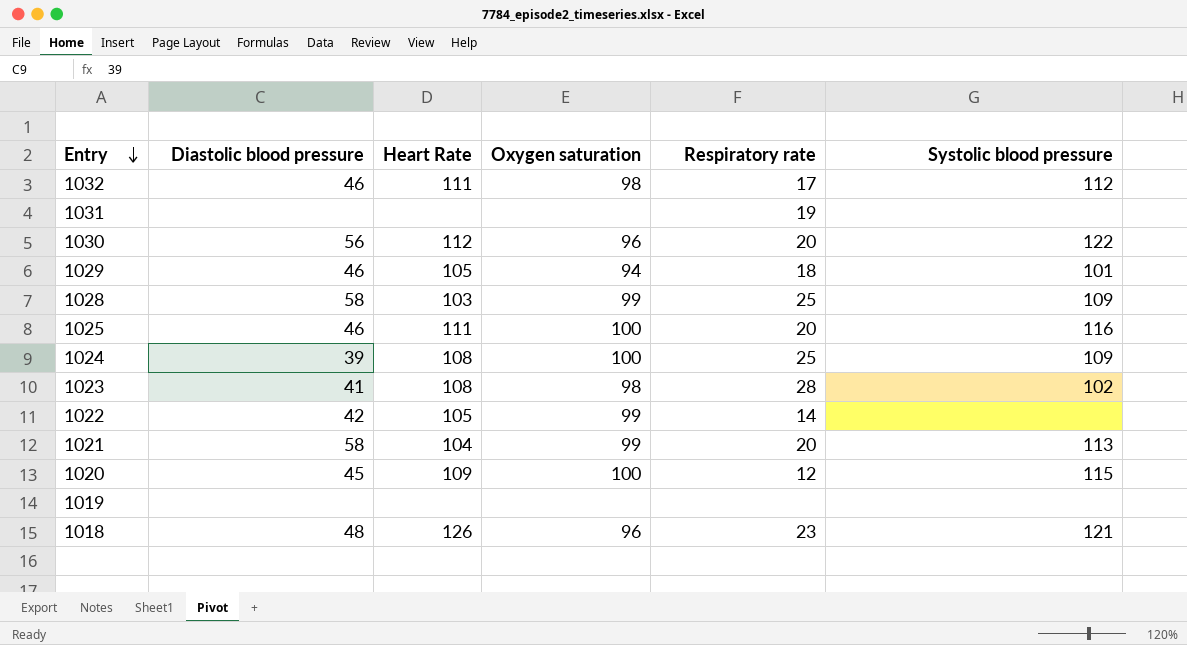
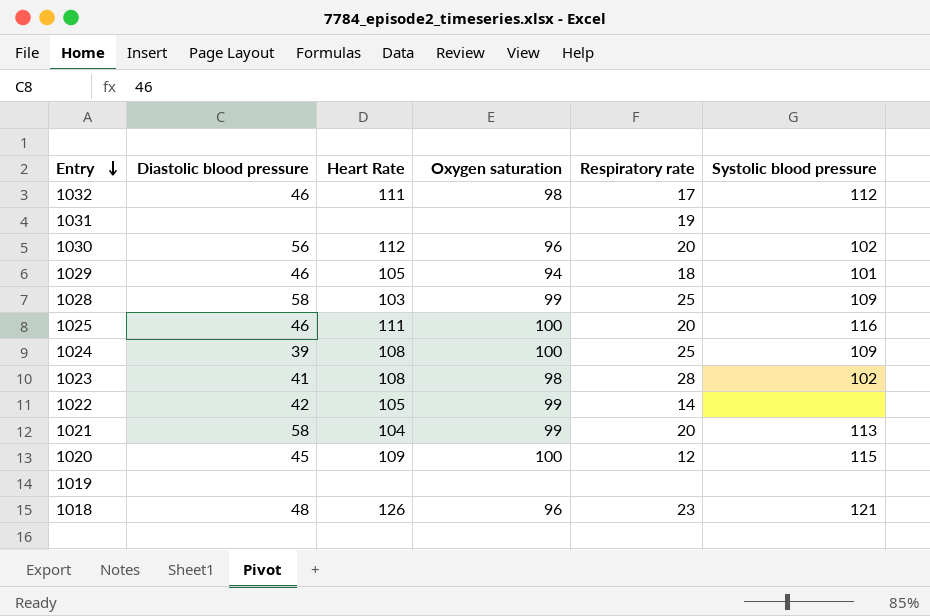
1030 | Systolic blood pressure: 122 -> 102

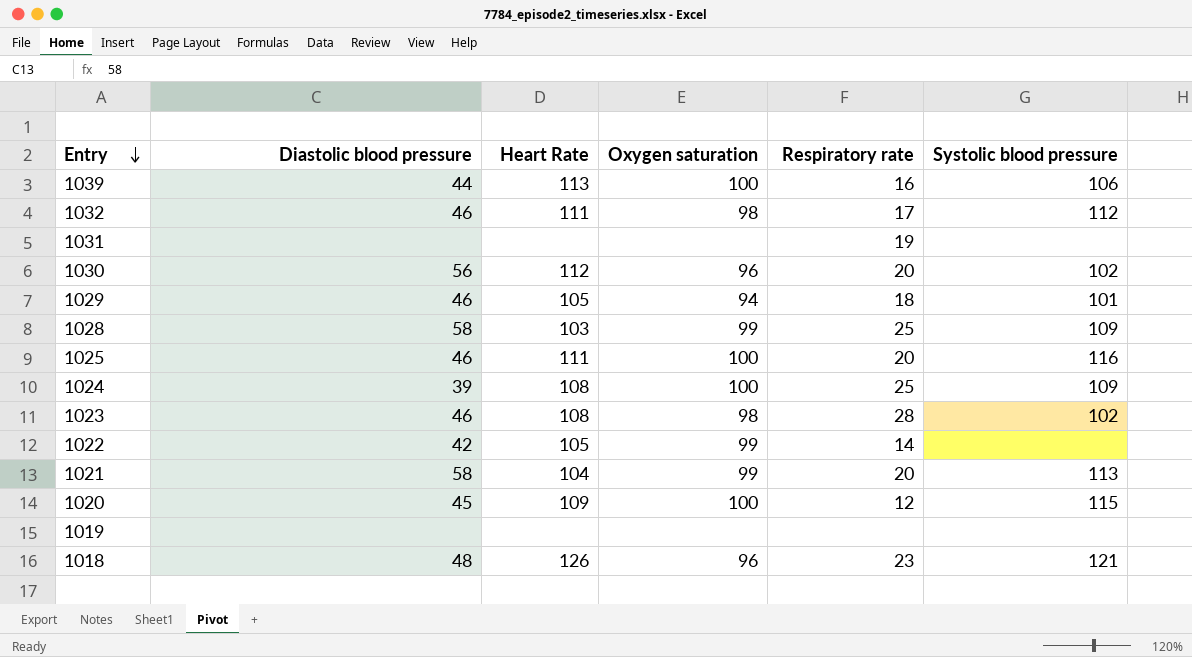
row 1039: none -> 44 | 113 | 100 | 16 | 106
1023 | Diastolic blood pressure: 41 -> 46

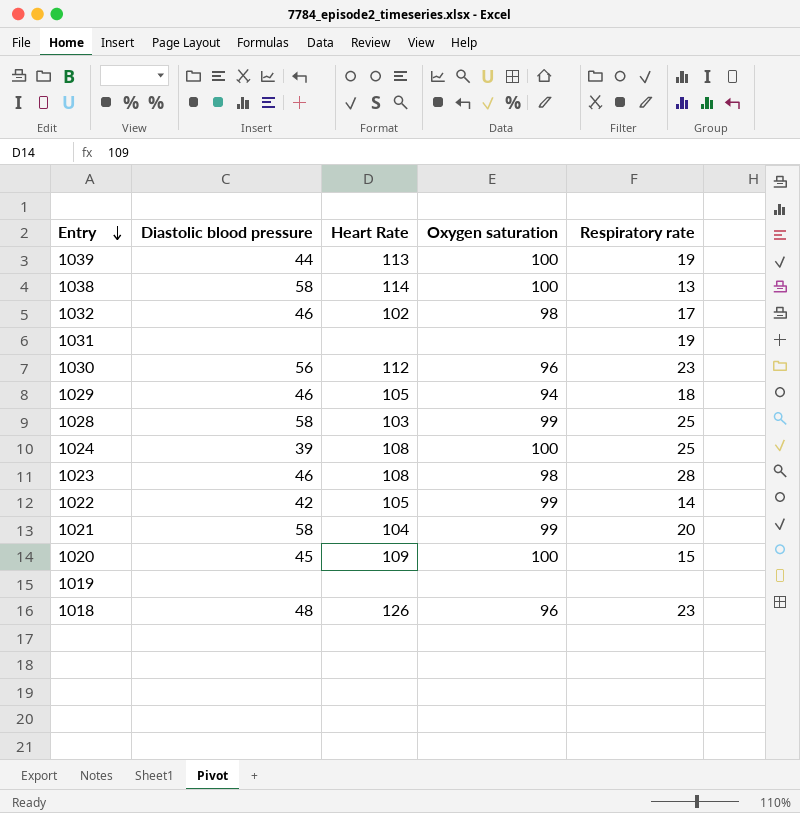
column Systolic blood pressure | position: 6 -> none
row 1025: 46 | 111 | 100 | 20 | 116 -> none
1039 | Respiratory rate: 16 -> 19
row 1038: none -> 58 | 114 | 100 | 13
1032 | Heart Rate: 111 -> 102
1030 | Respiratory rate: 20 -> 23
1020 | Respiratory rate: 12 -> 15

